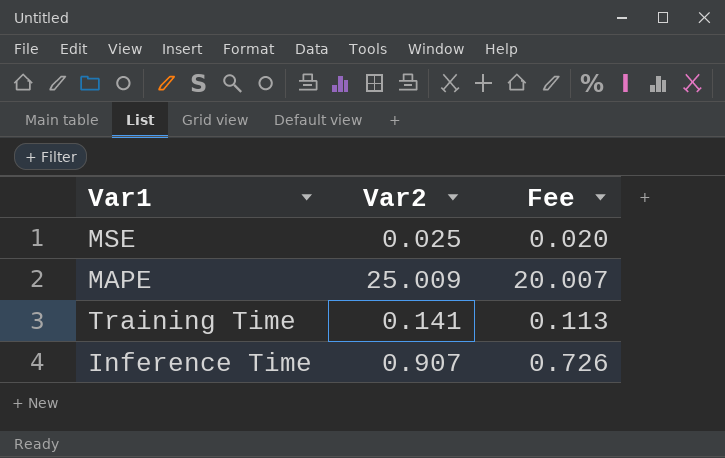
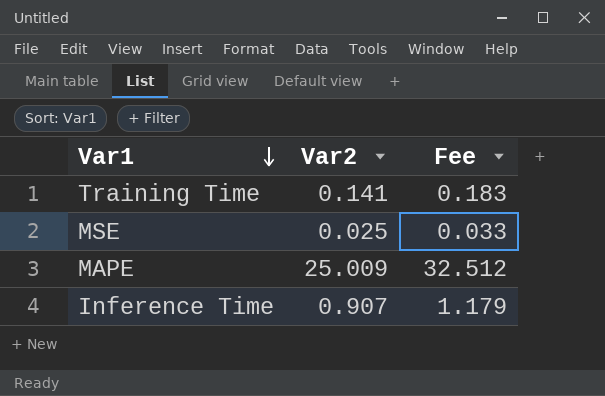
row order: none -> Var1 descending
column Fee | formula: [Var2] * 0.8 -> [Var2] * 1.3

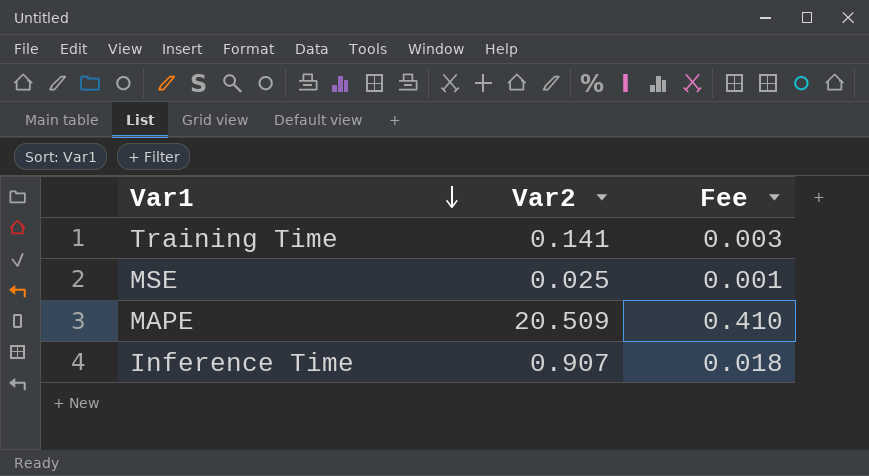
column Fee | formula: [Var2] * 1.3 -> [Var2] * 0.02
MAPE | Var2: 25.009 -> 20.509

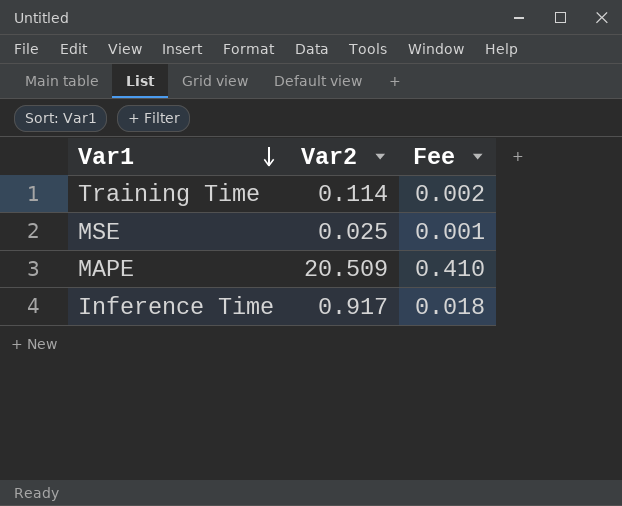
Training Time | Var2: 0.141 -> 0.114
Training Time | Fee: 0.003 -> 0.002
Inference Time | Var2: 0.907 -> 0.917

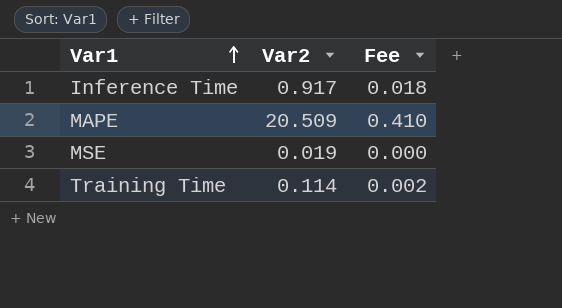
row order: Var1 descending -> Var1 ascending
MSE | Var2: 0.025 -> 0.019
MSE | Fee: 0.001 -> 0.000

